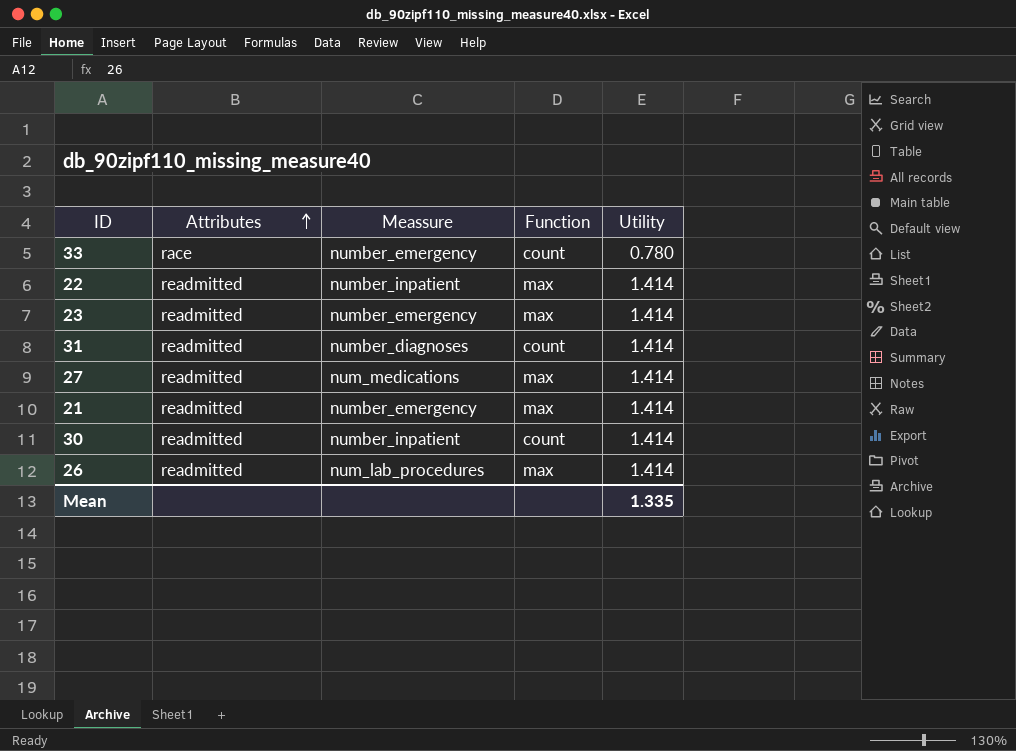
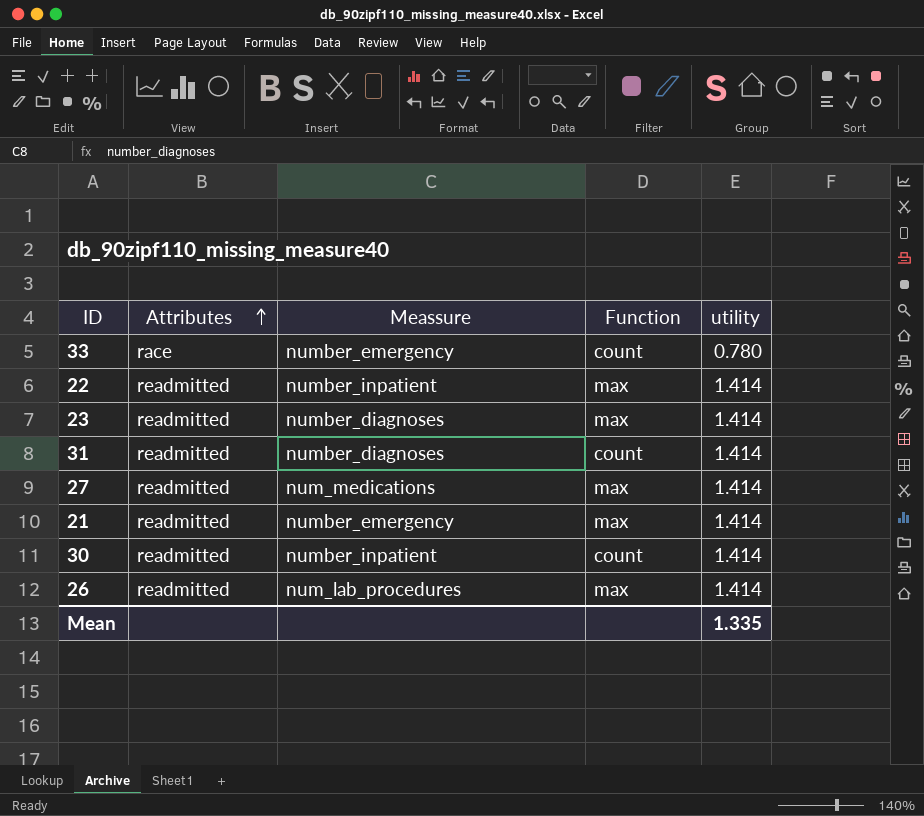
column name: Utility -> utility
23 | Meassure: number_emergency -> number_diagnoses

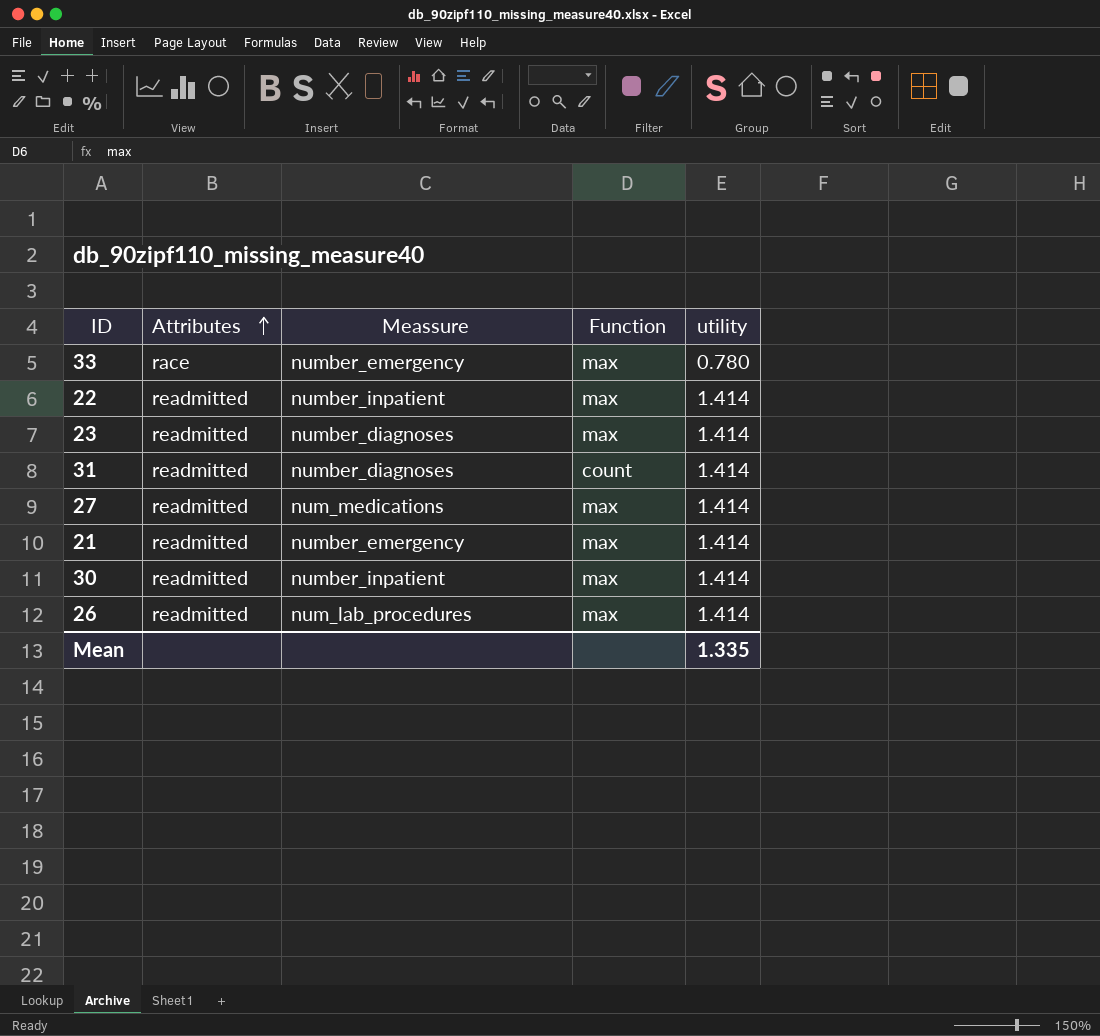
33 | Function: count -> max
30 | Function: count -> max

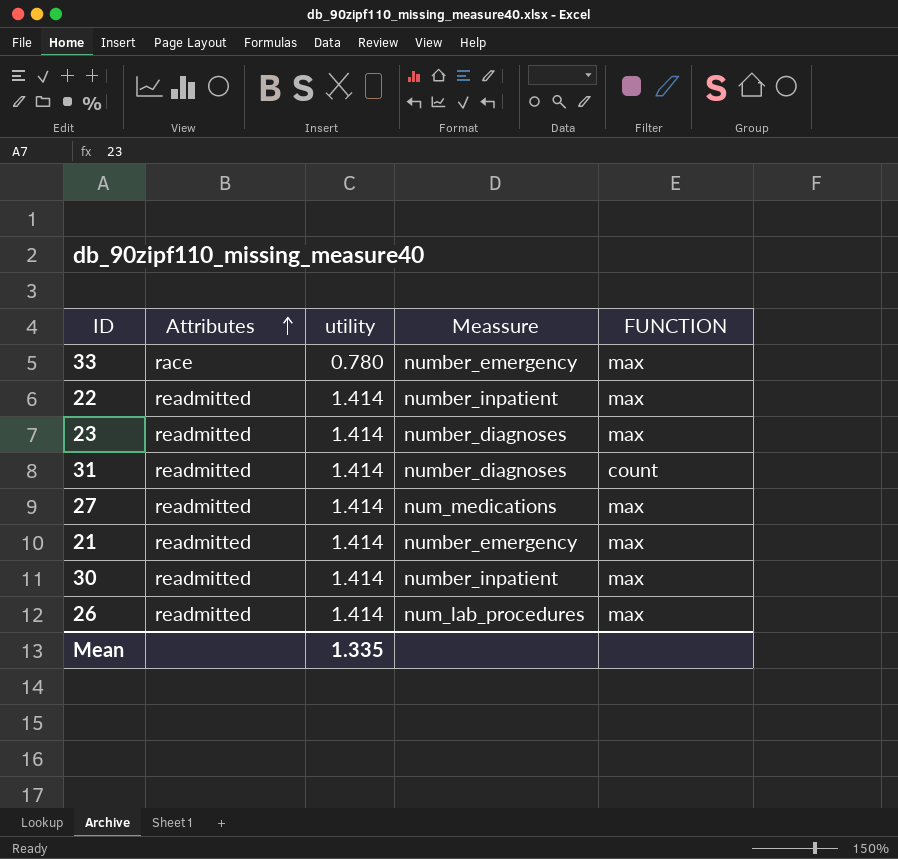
column utility | position: 5 -> 3
column name: Function -> FUNCTION

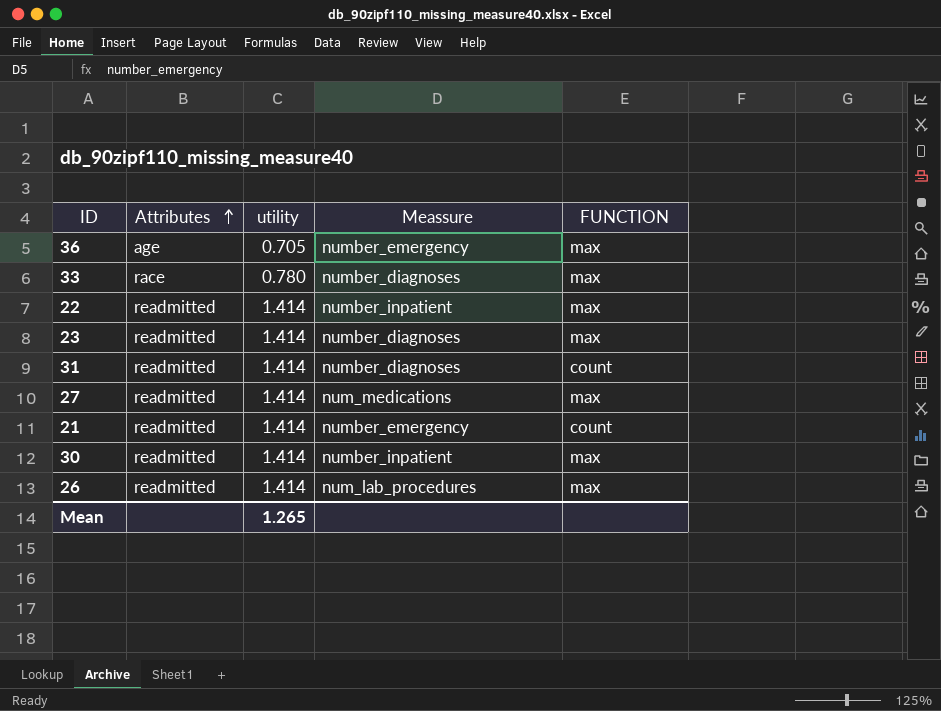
row 36: none -> age | 0.705 | number_emergency | max
33 | Meassure: number_emergency -> number_diagnoses
21 | FUNCTION: max -> count
Mean | utility: 1.335 -> 1.265

